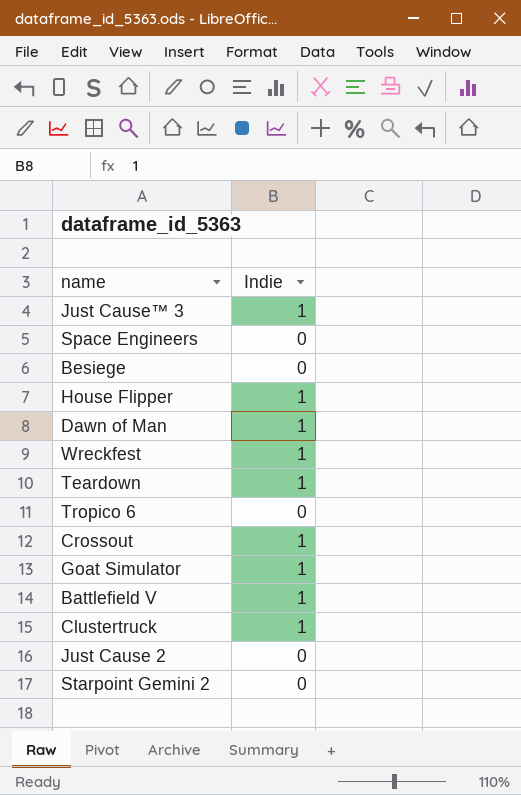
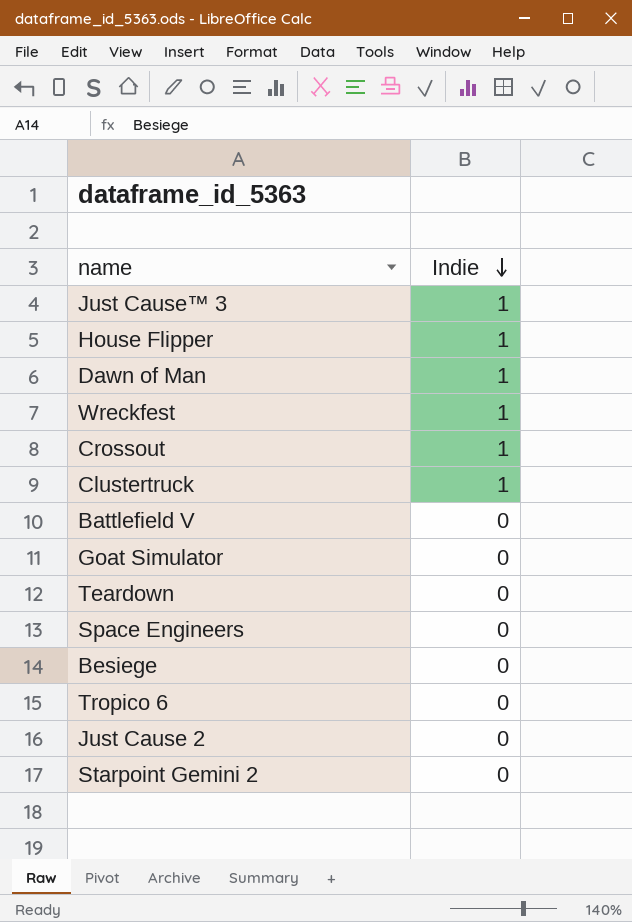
row order: none -> Indie descending
Battlefield V | Indie: 1 -> 0
Goat Simulator | Indie: 1 -> 0
Teardown | Indie: 1 -> 0

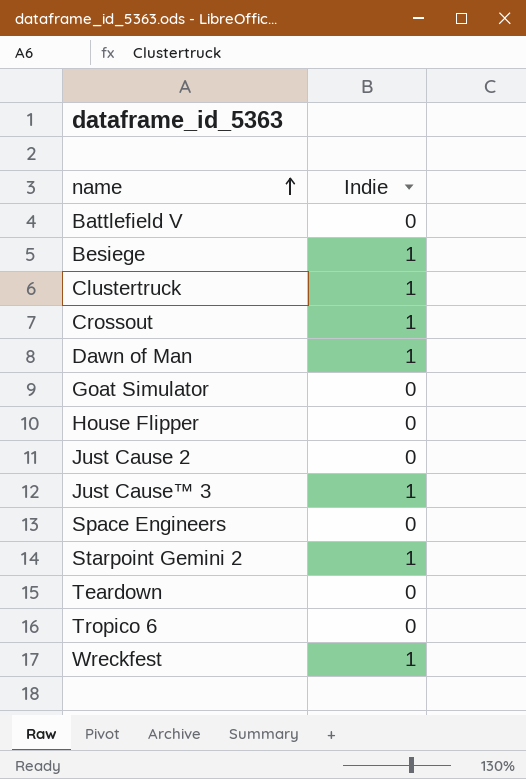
row order: Indie descending -> name ascending
Besiege | Indie: 0 -> 1
House Flipper | Indie: 1 -> 0
Starpoint Gemini 2 | Indie: 0 -> 1

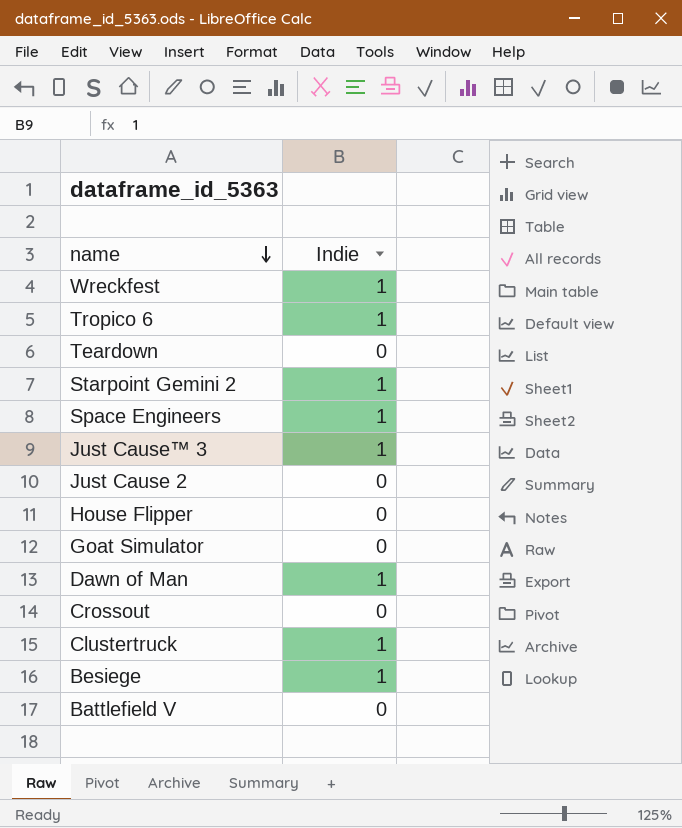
row order: name ascending -> name descending
Tropico 6 | Indie: 0 -> 1
Space Engineers | Indie: 0 -> 1
Crossout | Indie: 1 -> 0

